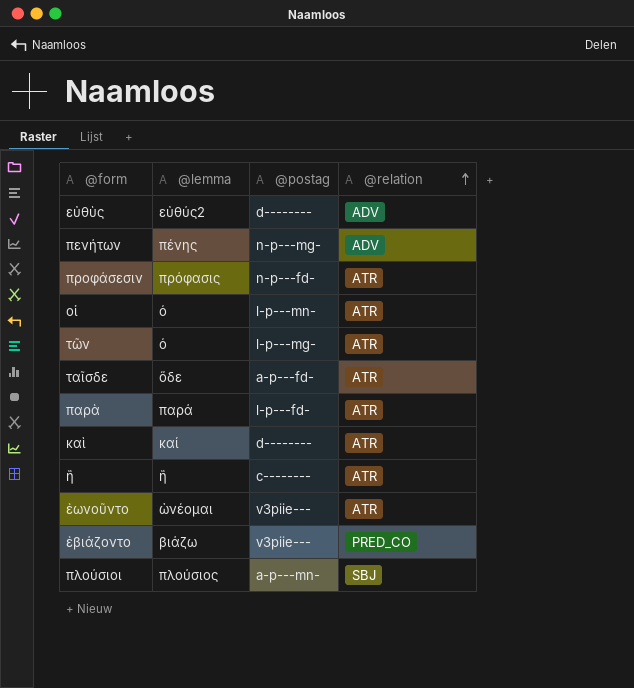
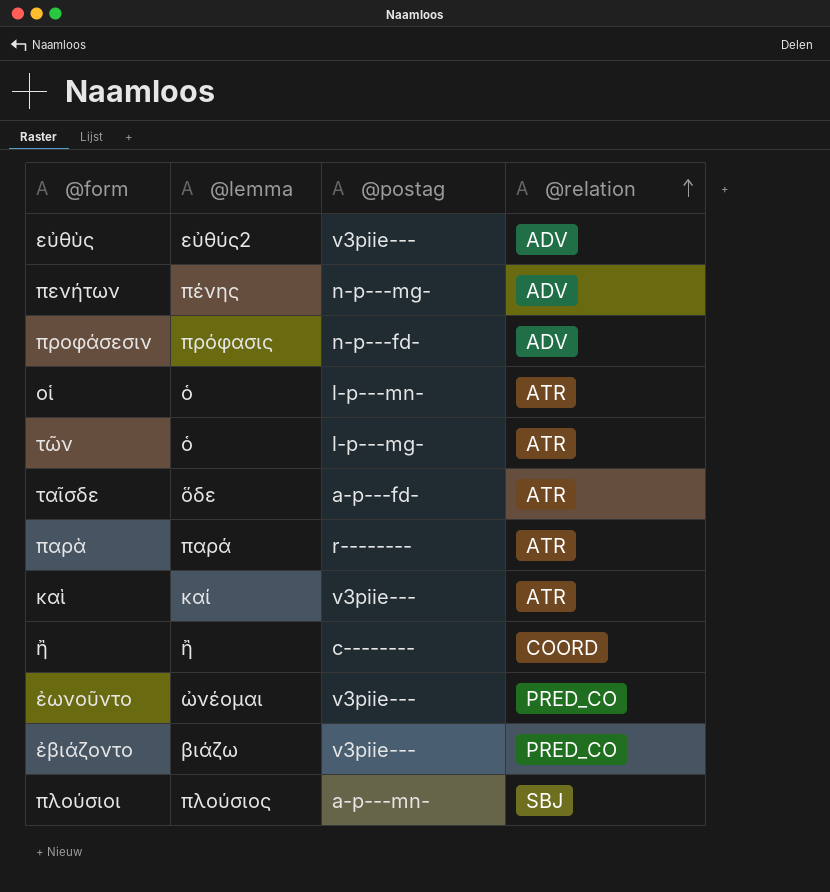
εὐθὺς | @postag: d-------- -> v3piie---
προφάσεσιν | @relation: ATR -> ADV
παρὰ | @postag: l-p---fd- -> r--------
καὶ | @postag: d-------- -> v3piie---
ἢ | @relation: ATR -> COORD
ἐωνοῦντο | @relation: ATR -> PRED_CO

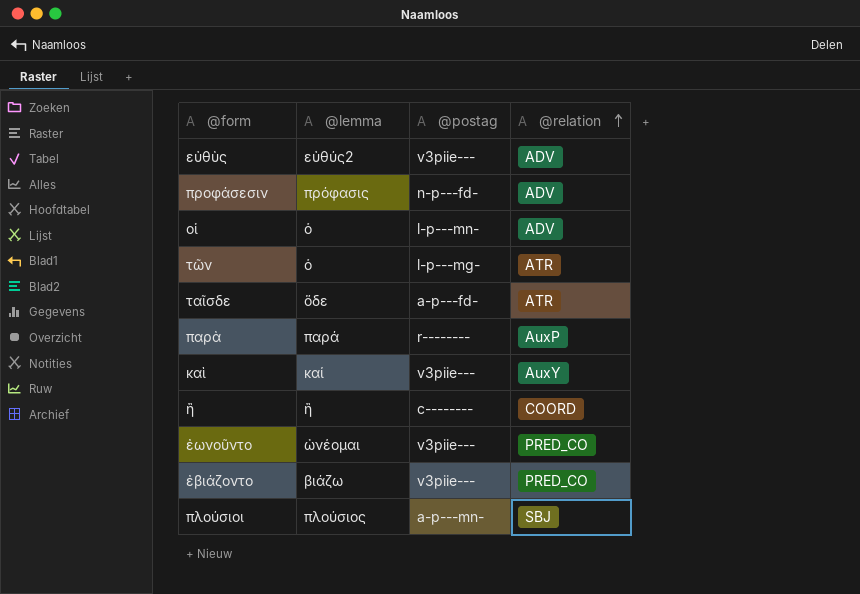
row πενήτων: πένης | n-p---mg- | ADV -> none
οἱ | @relation: ATR -> ADV
παρὰ | @relation: ATR -> AuxP
καὶ | @relation: ATR -> AuxY

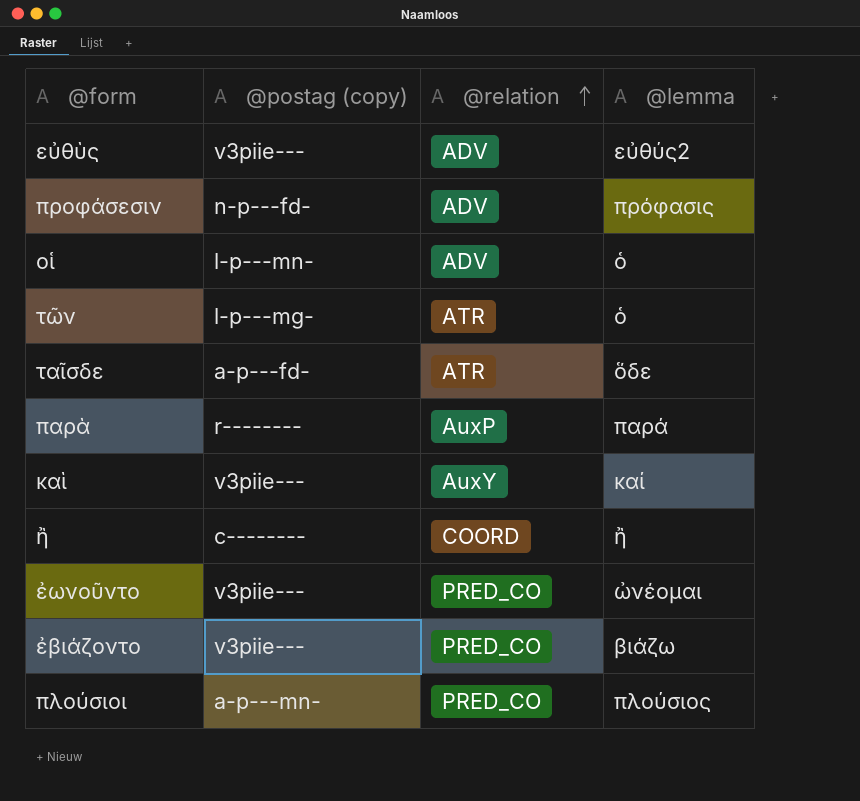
column name: @postag -> @postag (copy)
column @lemma | position: 2 -> 4
πλούσιοι | @relation: SBJ -> PRED_CO

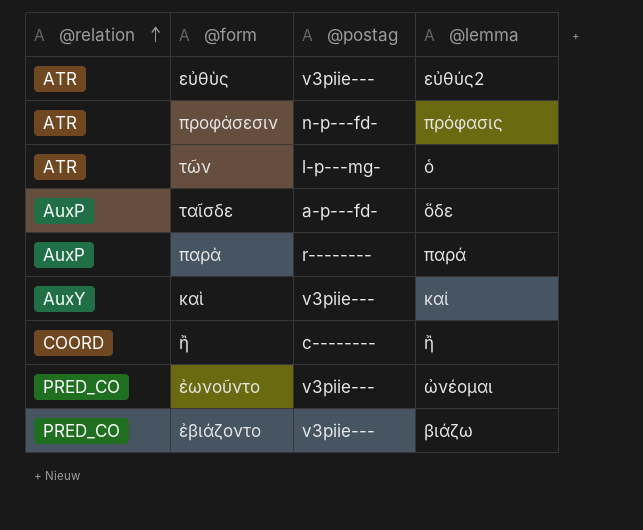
column @relation | position: 3 -> 1
column name: @postag (copy) -> @postag
row οἱ: l-p---mn- | ADV | ὁ -> none
row πλούσιοι: a-p---mn- | PRED_CO | πλούσιος -> none
εὐθὺς | @relation: ADV -> ATR
προφάσεσιν | @relation: ADV -> ATR
ταῖσδε | @relation: ATR -> AuxP

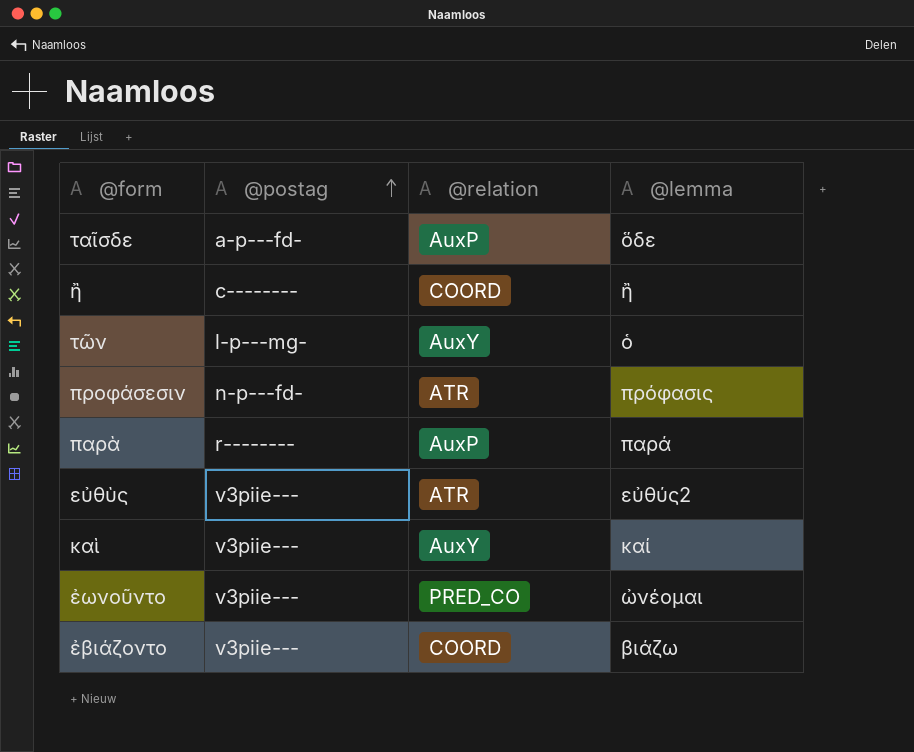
row order: @relation ascending -> @postag ascending
column @relation | position: 1 -> 3
τῶν | @relation: ATR -> AuxY
ἐβιάζοντο | @relation: PRED_CO -> COORD

